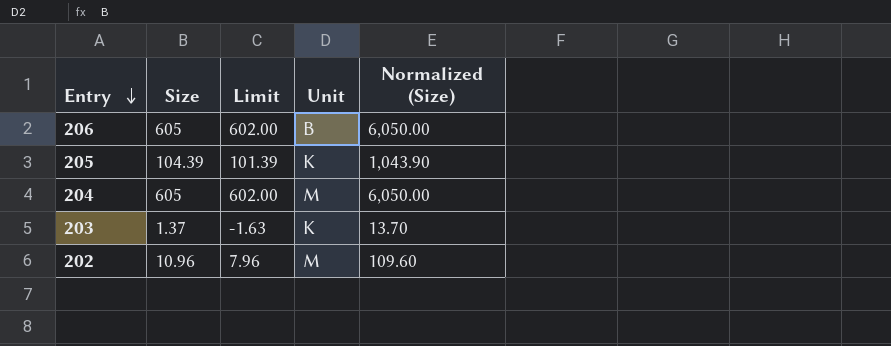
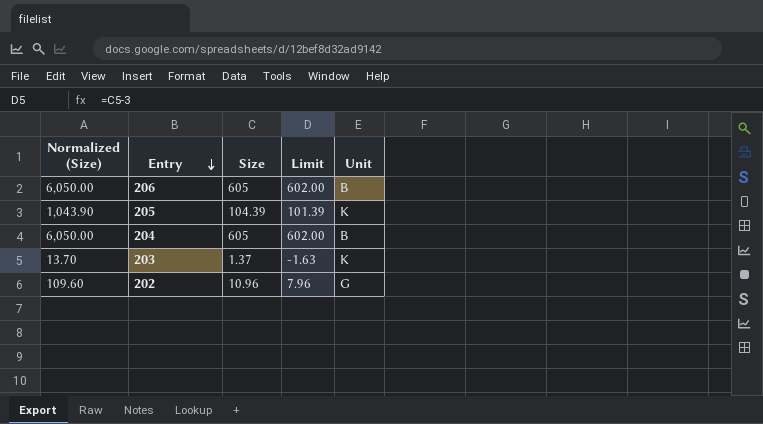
column Normalized (Size) | position: 5 -> 1
204 | Unit: M -> B
202 | Unit: M -> G

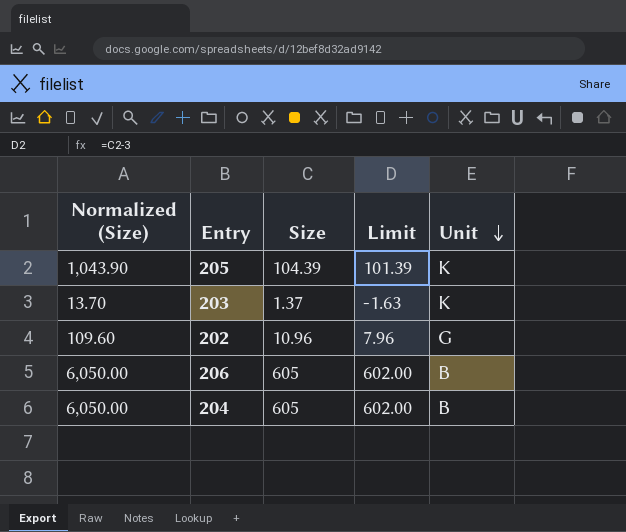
row order: Entry descending -> Unit descending

